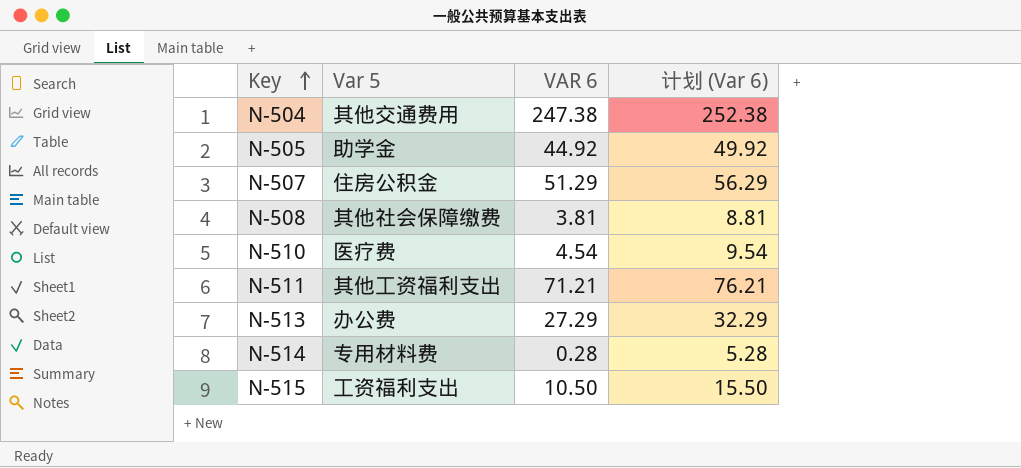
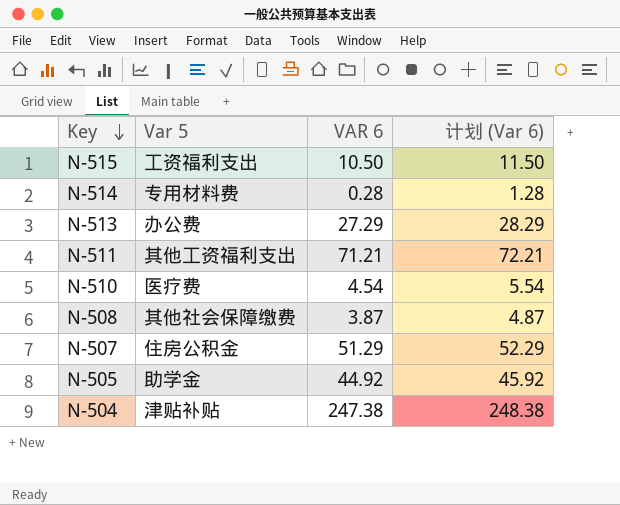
row order: Key ascending -> Key descending
column 计划 (Var 6) | formula: [VAR 6] + 5 -> [VAR 6] + 1
N-508 | VAR 6: 3.81 -> 3.87
N-504 | Var 5: 其他交通费用 -> 津贴补贴

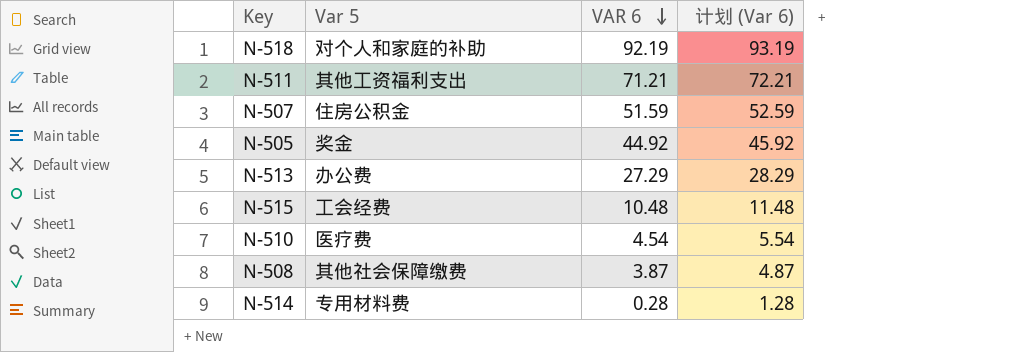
row order: Key descending -> VAR 6 descending
row N-504: 津贴补贴 | 247.38 | 248.38 -> none
row N-518: none -> 对个人和家庭的补助 | 92.19 | 93.19
N-507 | VAR 6: 51.29 -> 51.59
N-507 | 计划 (Var 6): 52.29 -> 52.59
N-505 | Var 5: 助学金 -> 奖金
N-515 | Var 5: 工资福利支出 -> 工会经费
N-515 | VAR 6: 10.50 -> 10.48
N-515 | 计划 (Var 6): 11.50 -> 11.48

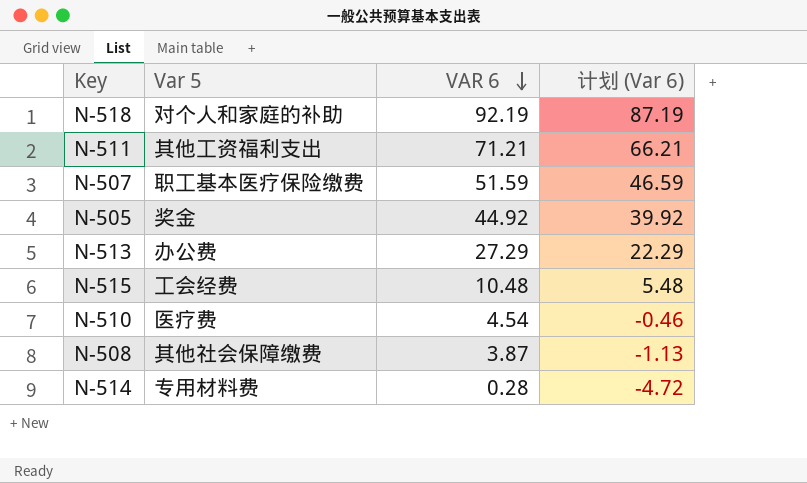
column 计划 (Var 6) | formula: [VAR 6] + 1 -> [VAR 6] - 5
N-507 | Var 5: 住房公积金 -> 职工基本医疗保险缴费

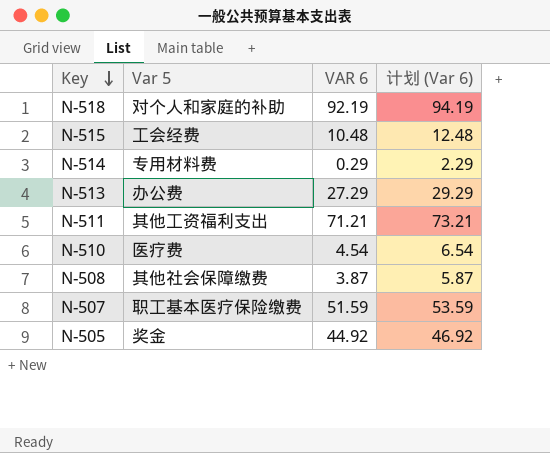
row order: VAR 6 descending -> Key descending
column 计划 (Var 6) | formula: [VAR 6] - 5 -> [VAR 6] + 2
N-514 | VAR 6: 0.28 -> 0.29

